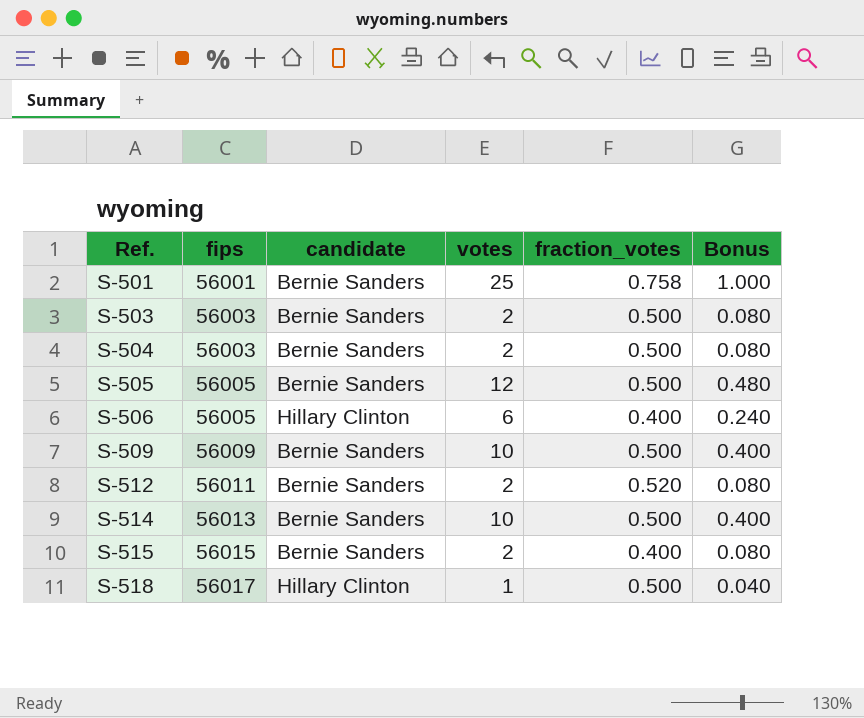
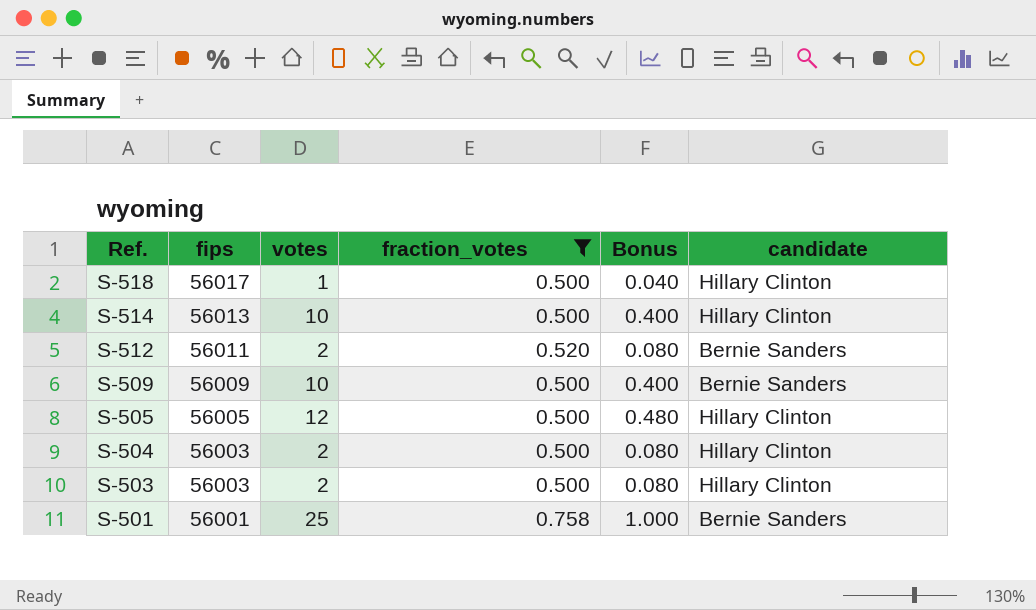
filter: none -> fraction_votes != 0.400
row order: Ref. ascending -> Ref. descending
column candidate | position: 3 -> 6
S-514 | candidate: Bernie Sanders -> Hillary Clinton
S-505 | candidate: Bernie Sanders -> Hillary Clinton
S-504 | candidate: Bernie Sanders -> Hillary Clinton
S-503 | candidate: Bernie Sanders -> Hillary Clinton

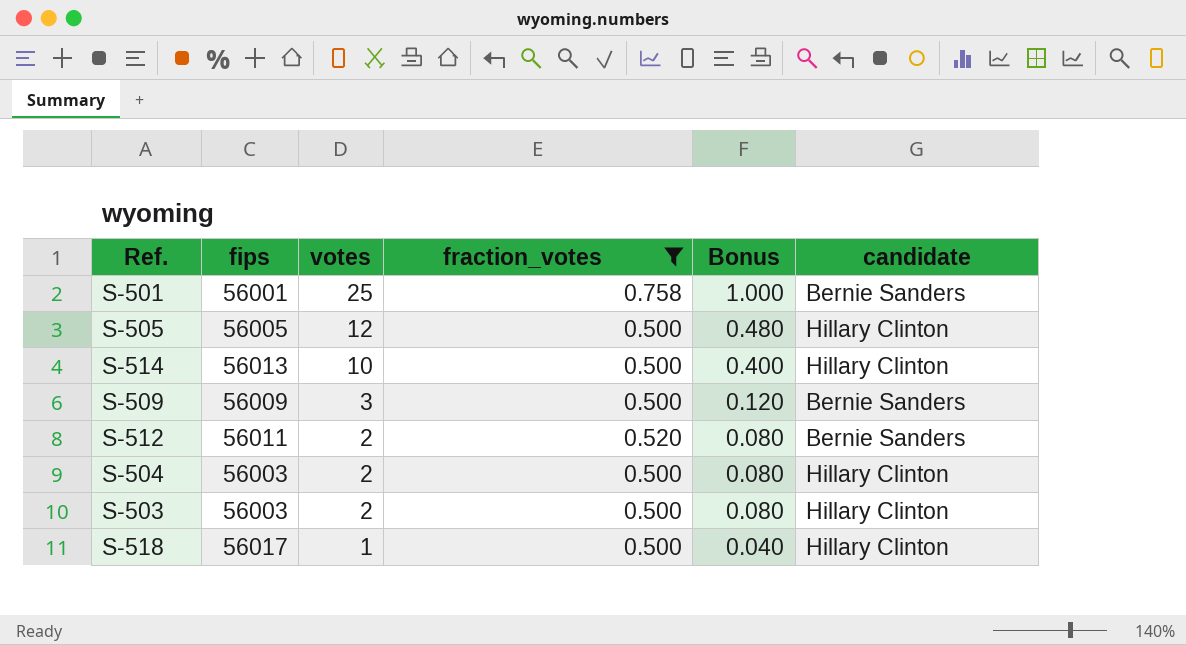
row order: Ref. descending -> votes descending
S-509 | votes: 10 -> 3
S-509 | Bonus: 0.400 -> 0.120

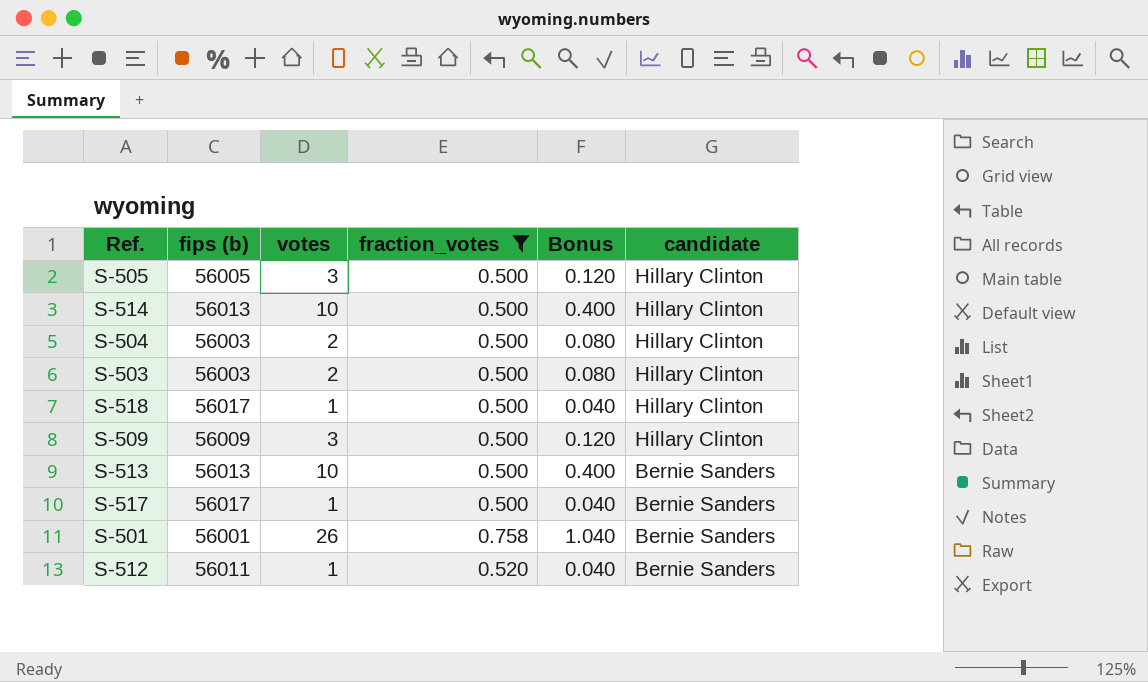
row order: votes descending -> candidate descending
column name: fips -> fips (b)
S-505 | votes: 12 -> 3
S-505 | Bonus: 0.480 -> 0.120
S-509 | candidate: Bernie Sanders -> Hillary Clinton
row S-513: none -> 56013 | 10 | 0.500 | 0.400 | Bernie Sanders
row S-517: none -> 56017 | 1 | 0.500 | 0.040 | Bernie Sanders
S-501 | votes: 25 -> 26
S-501 | Bonus: 1.000 -> 1.040
S-512 | votes: 2 -> 1
S-512 | Bonus: 0.080 -> 0.040

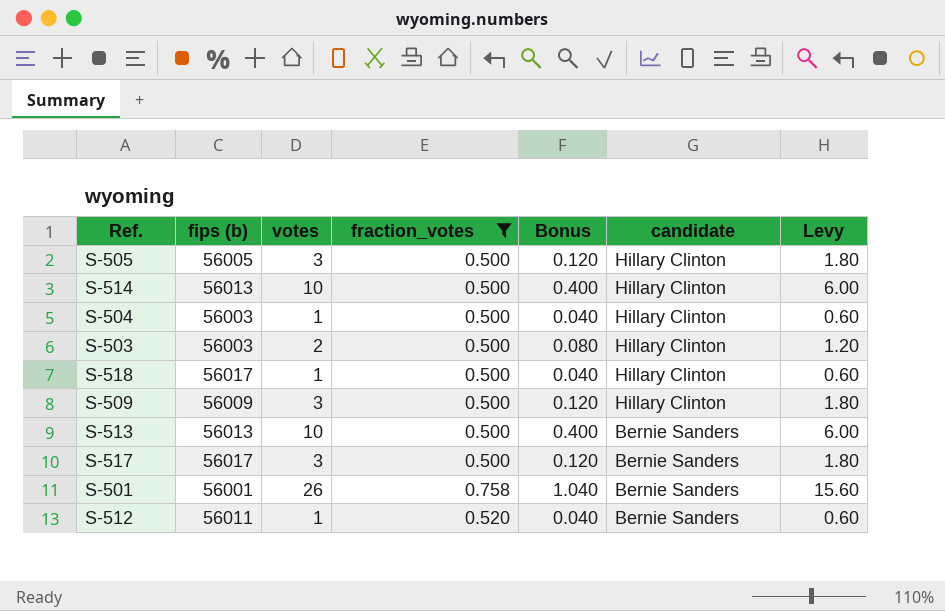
column Levy | formula: none -> [votes] * 0.6
S-504 | votes: 2 -> 1
S-504 | Bonus: 0.080 -> 0.040
S-517 | votes: 1 -> 3
S-517 | Bonus: 0.040 -> 0.120

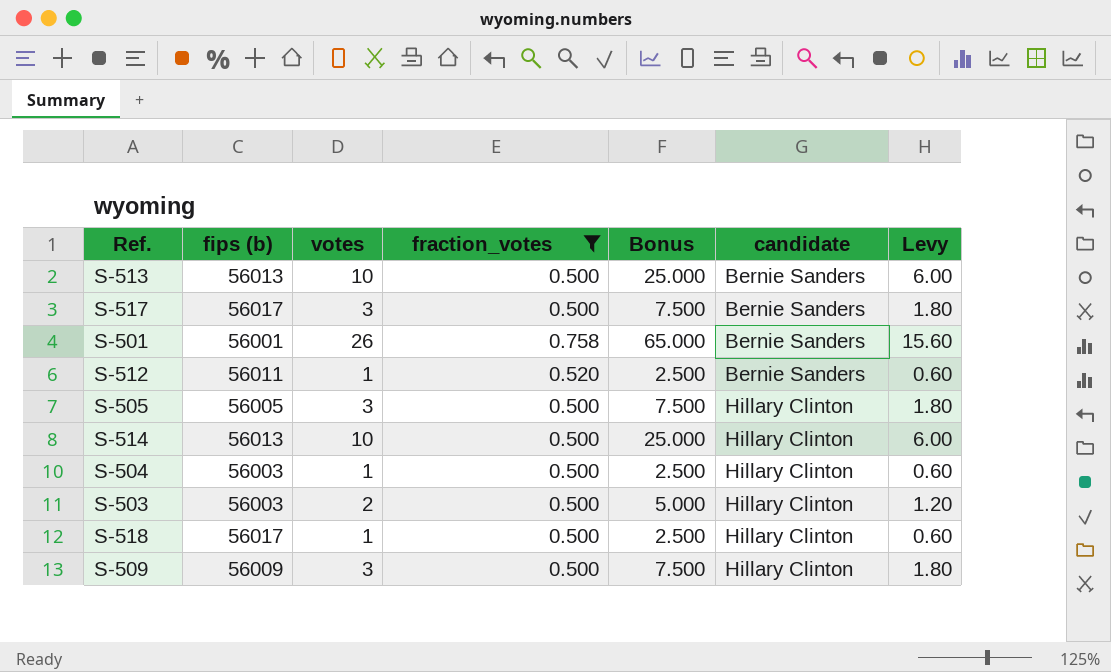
row order: candidate descending -> candidate ascending
column Bonus | formula: [votes] * 0.04 -> [votes] * 2.5

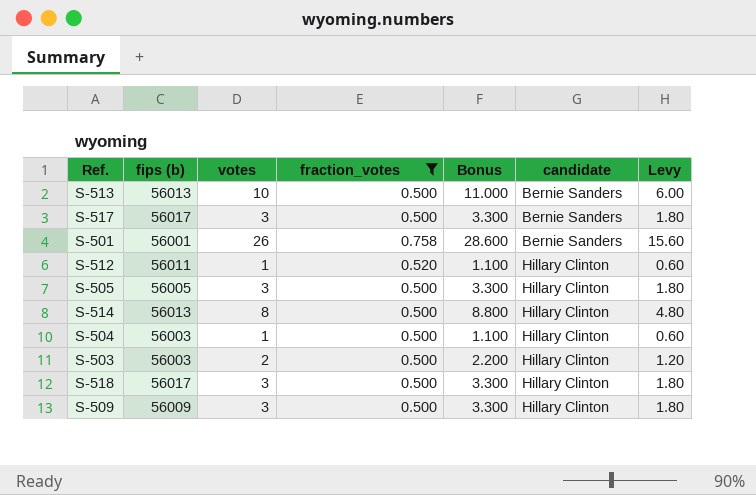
column Bonus | formula: [votes] * 2.5 -> [votes] * 1.1
S-512 | candidate: Bernie Sanders -> Hillary Clinton
S-514 | votes: 10 -> 8
S-514 | Levy: 6.00 -> 4.80
S-518 | votes: 1 -> 3
S-518 | Levy: 0.60 -> 1.80

